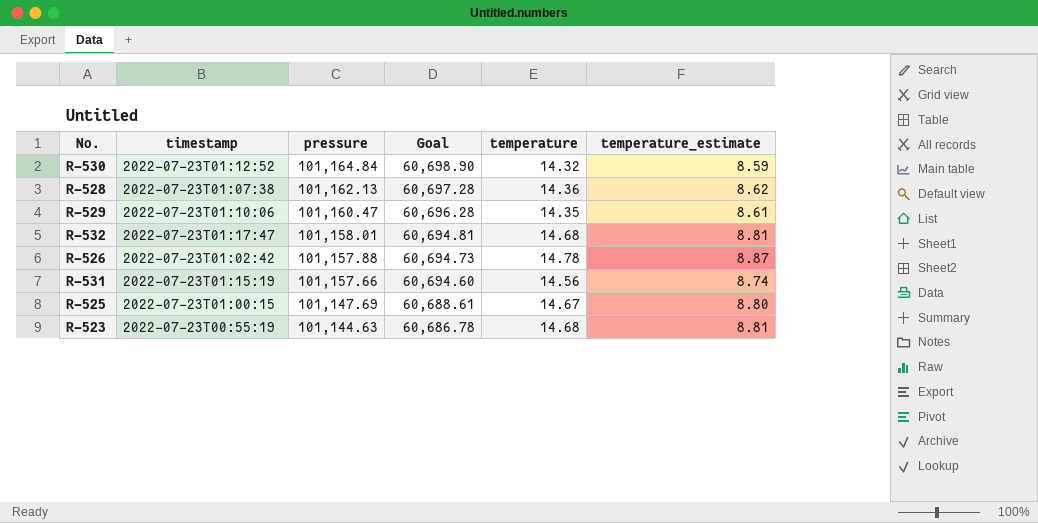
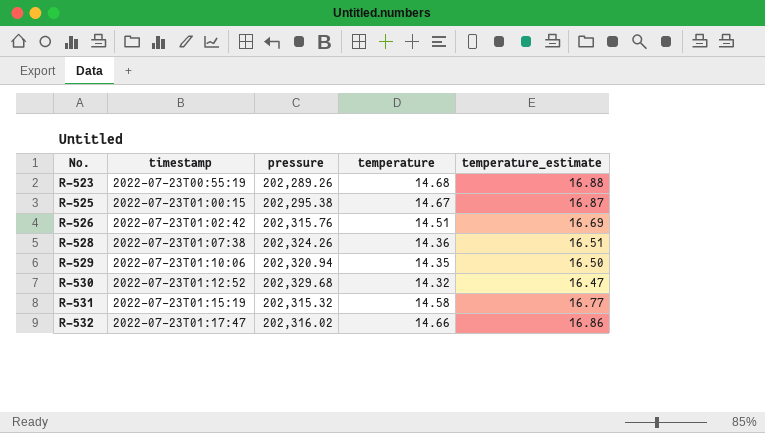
row order: pressure descending -> No. ascending
column Goal | formula: [pressure] * 0.6 -> none
column temperature_estimate | formula: [temperature] * 0.6 -> [temperature] * 1.15
R-523 | pressure: 101,144.63 -> 202,289.26
R-525 | pressure: 101,147.69 -> 202,295.38
R-526 | pressure: 101,157.88 -> 202,315.76
R-526 | temperature: 14.78 -> 14.51
R-528 | pressure: 101,162.13 -> 202,324.26
R-529 | pressure: 101,160.47 -> 202,320.94
R-530 | pressure: 101,164.84 -> 202,329.68
R-531 | pressure: 101,157.66 -> 202,315.32
R-531 | temperature: 14.56 -> 14.58
R-532 | pressure: 101,158.01 -> 202,316.02
R-532 | temperature: 14.68 -> 14.66

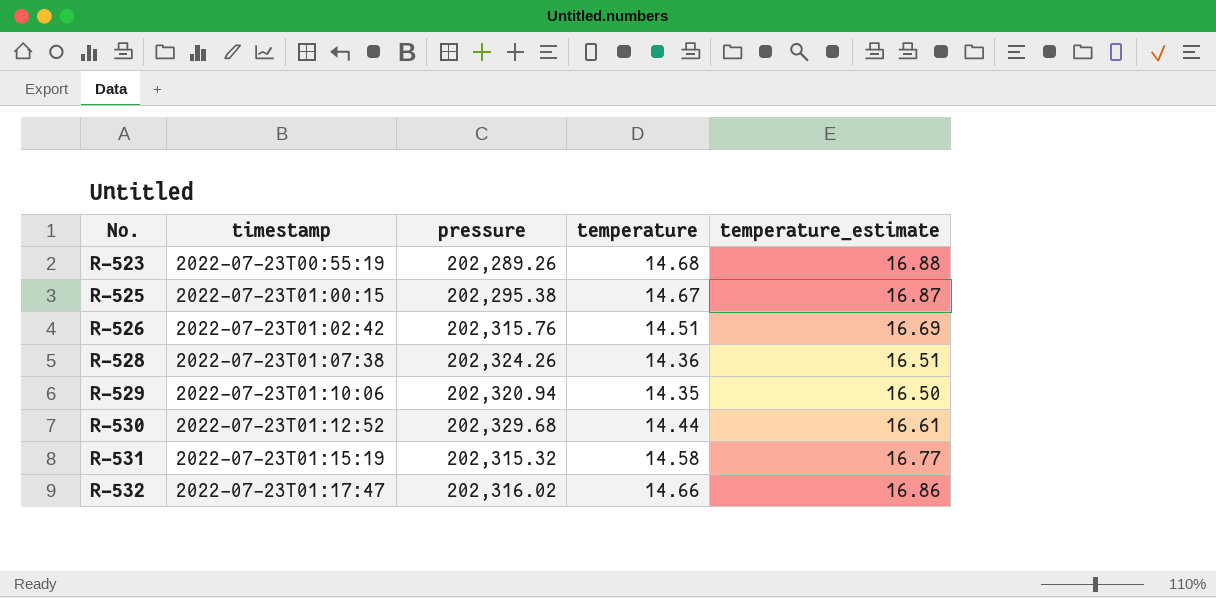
R-530 | temperature: 14.32 -> 14.44
R-530 | temperature_estimate: 16.47 -> 16.61

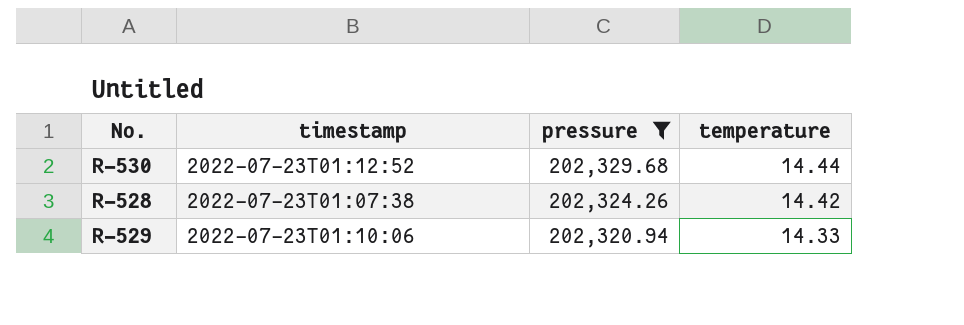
filter: none -> pressure >= 202,320.94
row order: No. ascending -> pressure descending
column temperature_estimate | formula: [temperature] * 1.15 -> none
R-528 | temperature: 14.36 -> 14.42
R-529 | temperature: 14.35 -> 14.33

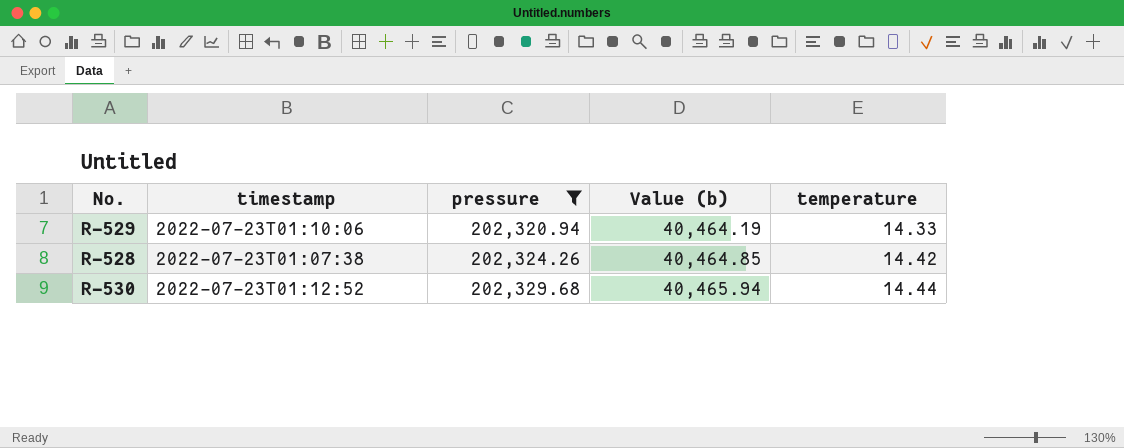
row order: pressure descending -> pressure ascending
column Value (b) | formula: none -> [pressure] * 0.2

